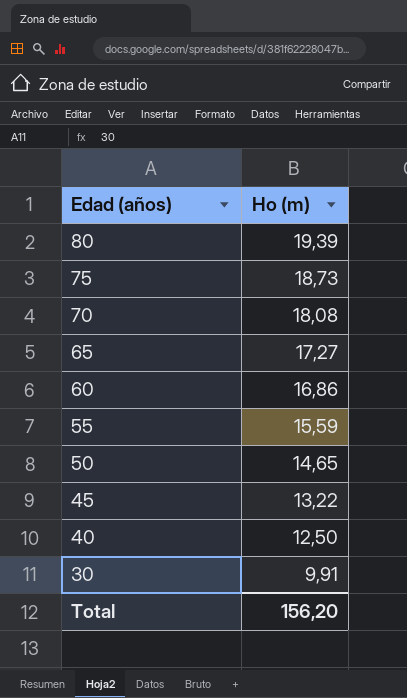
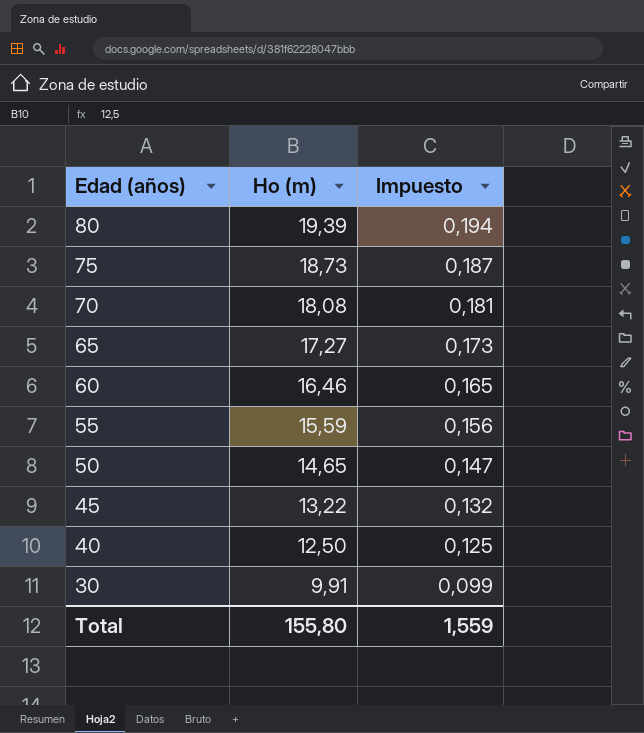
column Impuesto | formula: none -> [Ho (m)] * 0,01
60 | Ho (m): 16,86 -> 16,46
Total | Ho (m): 156,20 -> 155,80

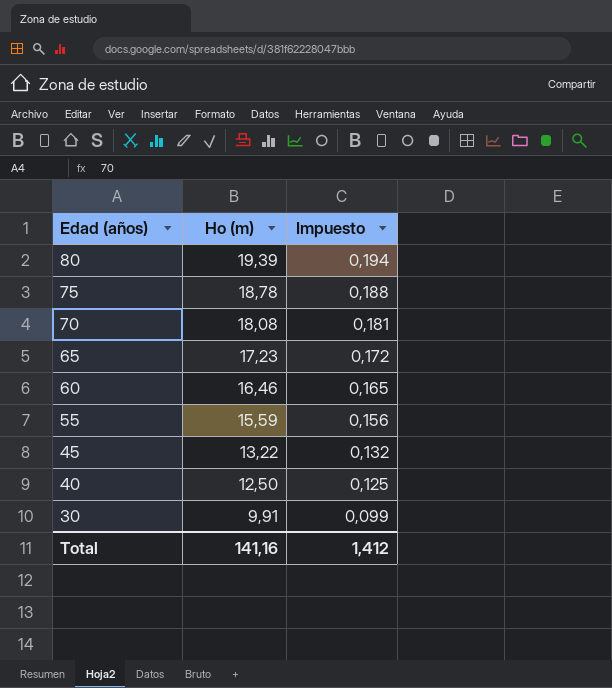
row 50: 14,65 | 0,147 -> none
75 | Ho (m): 18,73 -> 18,78
75 | Impuesto: 0,187 -> 0,188
65 | Ho (m): 17,27 -> 17,23
65 | Impuesto: 0,173 -> 0,172
Total | Ho (m): 155,80 -> 141,16
Total | Impuesto: 1,559 -> 1,412

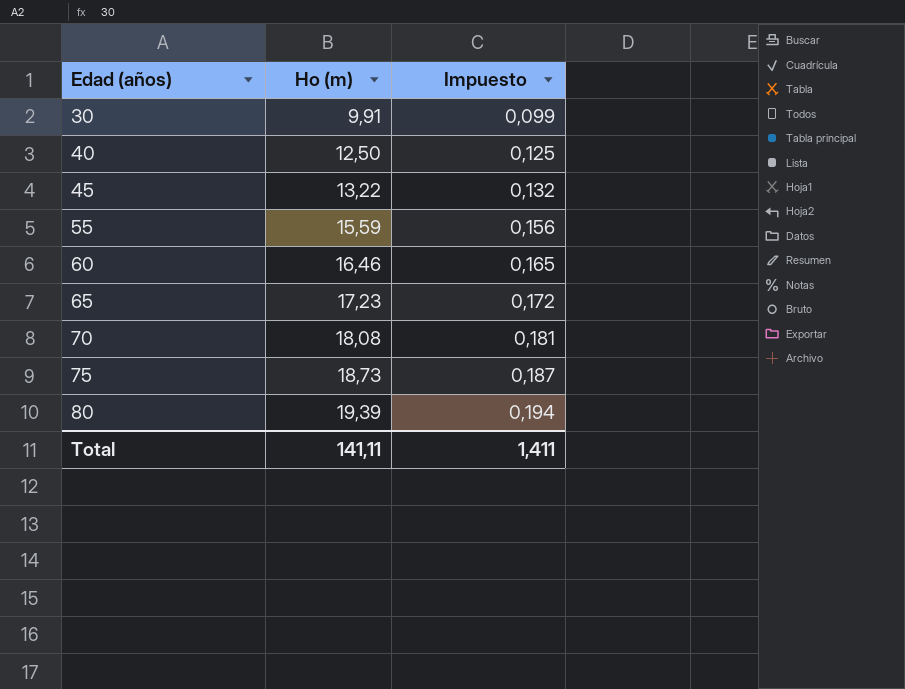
row order: Edad (años) descending -> Edad (años) ascending
75 | Ho (m): 18,78 -> 18,73
75 | Impuesto: 0,188 -> 0,187
Total | Ho (m): 141,16 -> 141,11
Total | Impuesto: 1,412 -> 1,411

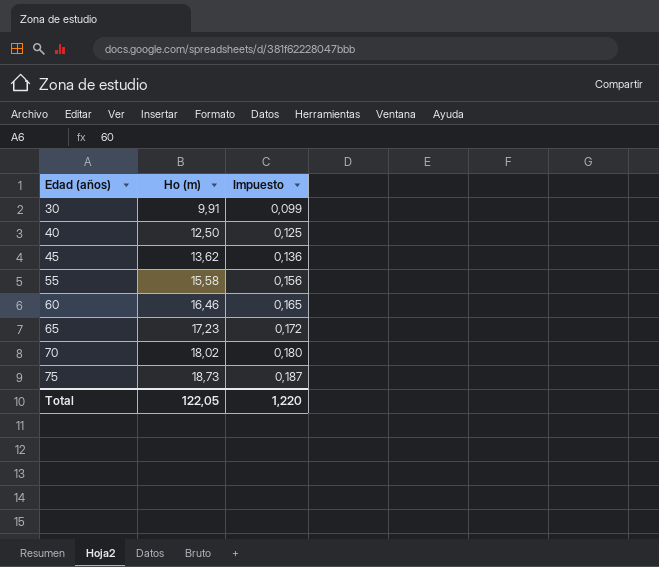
row 80: 19,39 | 0,194 -> none
45 | Ho (m): 13,22 -> 13,62
45 | Impuesto: 0,132 -> 0,136
55 | Ho (m): 15,59 -> 15,58
70 | Ho (m): 18,08 -> 18,02
70 | Impuesto: 0,181 -> 0,180
Total | Ho (m): 141,11 -> 122,05
Total | Impuesto: 1,411 -> 1,220

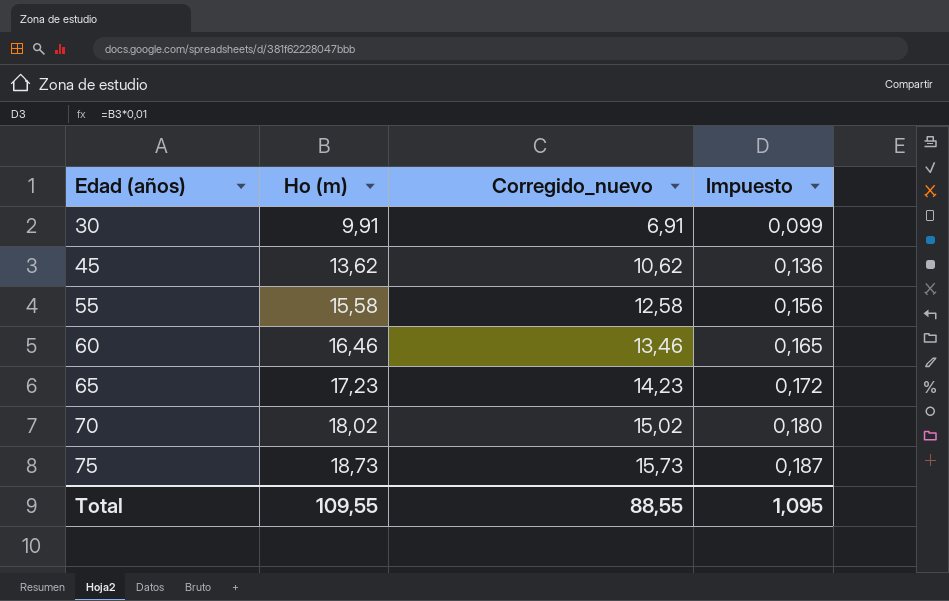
column Corregido_nuevo | formula: none -> [Ho (m)] - 3
row 40: 12,50 | 0,125 -> none
Total | Ho (m): 122,05 -> 109,55
Total | Impuesto: 1,220 -> 1,095

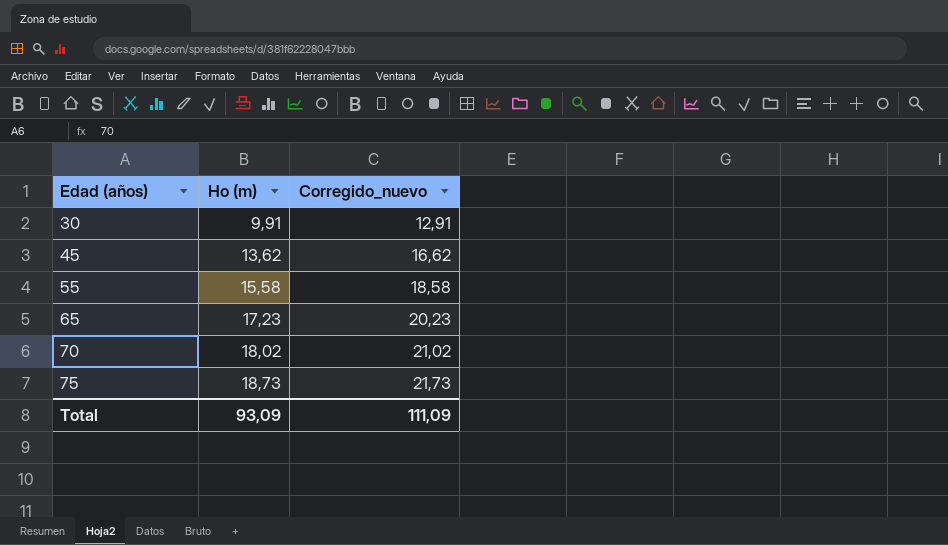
column Impuesto | formula: [Ho (m)] * 0,01 -> none
column Corregido_nuevo | formula: [Ho (m)] - 3 -> [Ho (m)] + 3
row 60: 16,46 | 13,46 | 0,165 -> none
Total | Ho (m): 109,55 -> 93,09
Total | Corregido_nuevo: 88,55 -> 111,09

